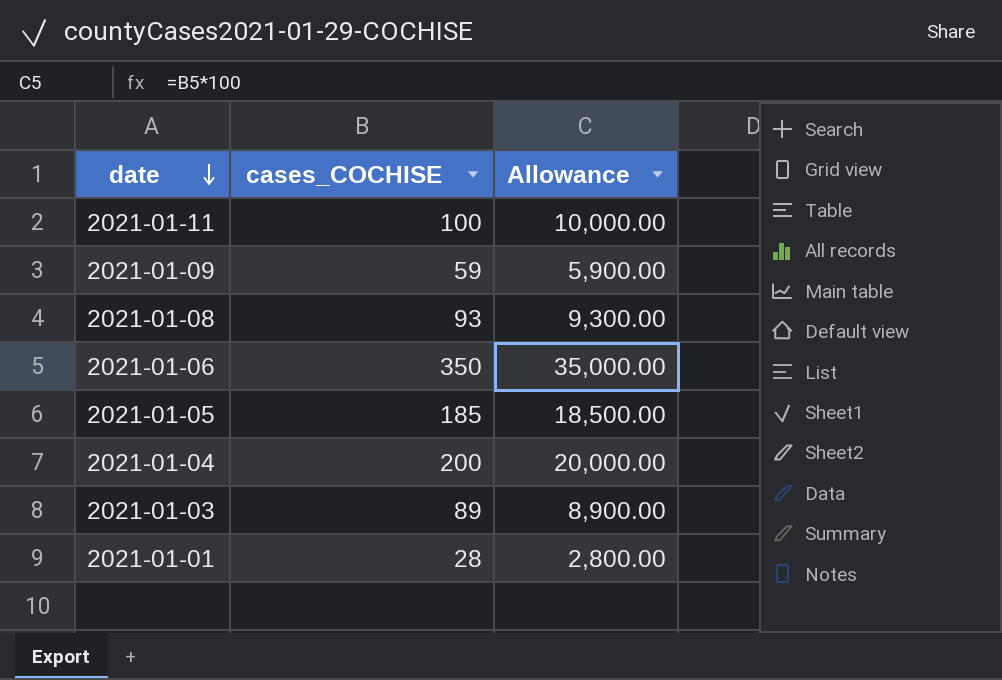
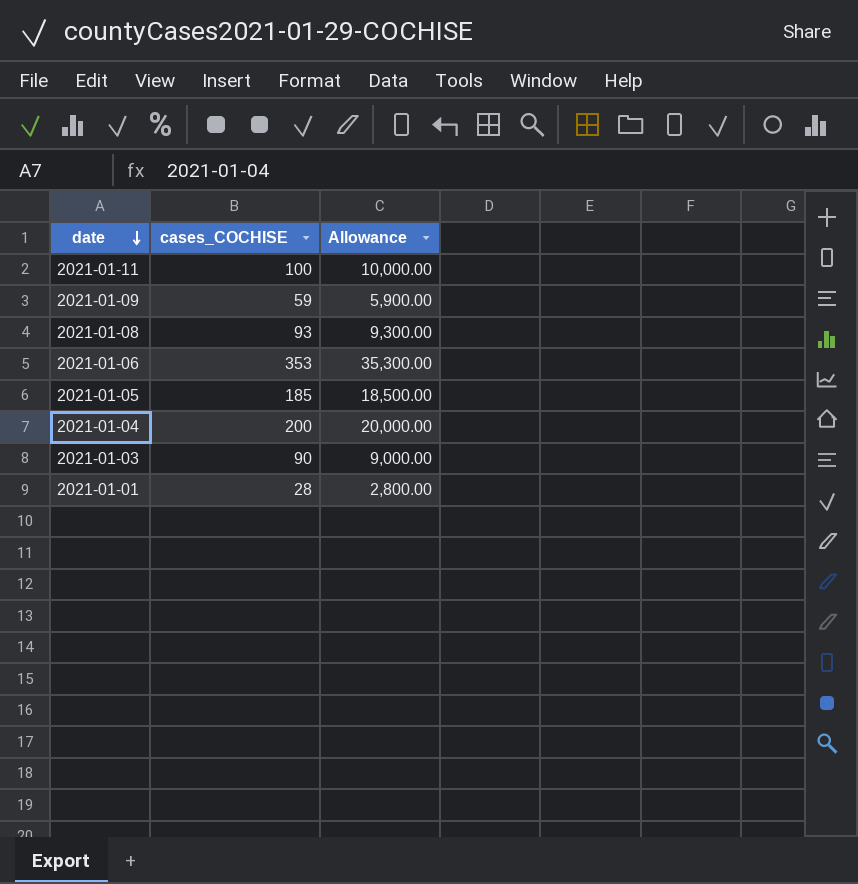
2021-01-06 | cases_COCHISE: 350 -> 353
2021-01-06 | Allowance: 35,000.00 -> 35,300.00
2021-01-03 | cases_COCHISE: 89 -> 90
2021-01-03 | Allowance: 8,900.00 -> 9,000.00

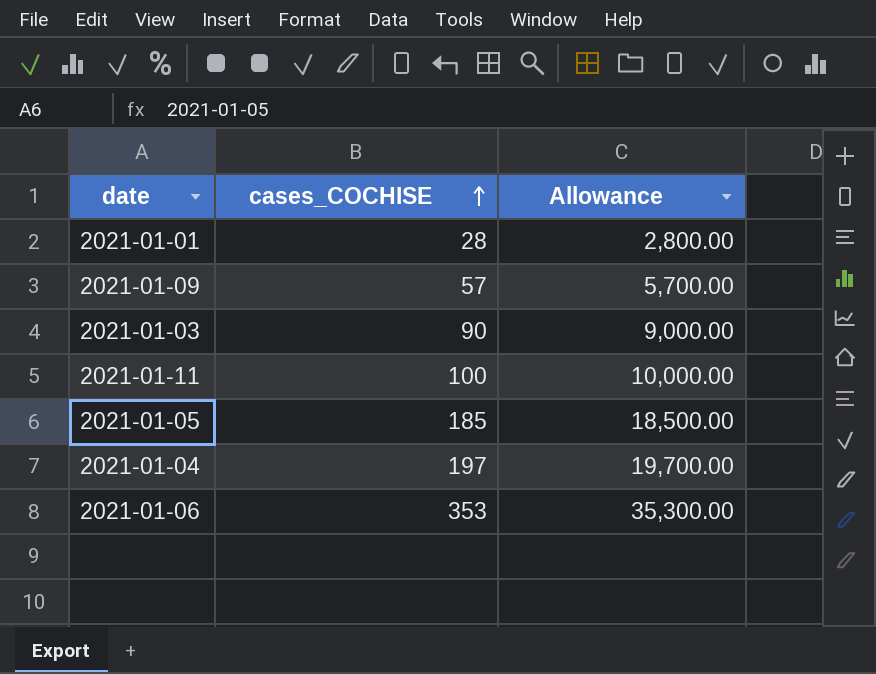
row order: date descending -> cases_COCHISE ascending
row 2021-01-08: 93 | 9,300.00 -> none
2021-01-09 | cases_COCHISE: 59 -> 57
2021-01-09 | Allowance: 5,900.00 -> 5,700.00
2021-01-04 | cases_COCHISE: 200 -> 197
2021-01-04 | Allowance: 20,000.00 -> 19,700.00

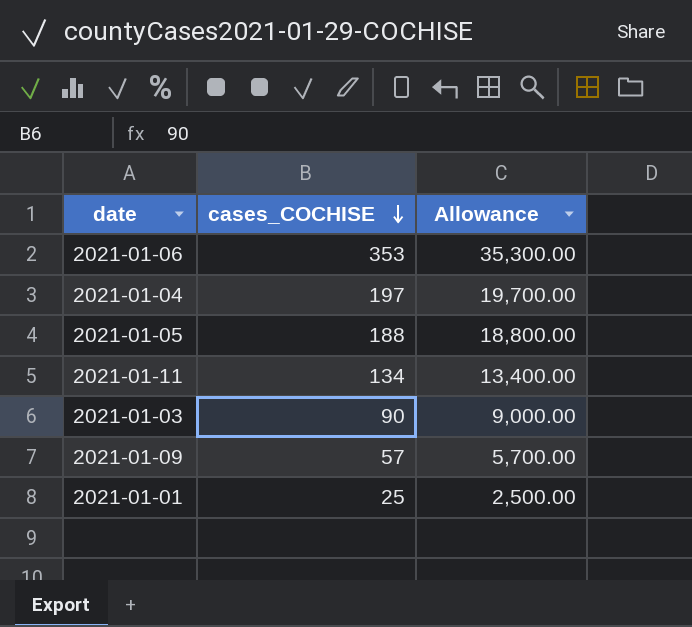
row order: cases_COCHISE ascending -> cases_COCHISE descending
2021-01-05 | cases_COCHISE: 185 -> 188
2021-01-05 | Allowance: 18,500.00 -> 18,800.00
2021-01-11 | cases_COCHISE: 100 -> 134
2021-01-11 | Allowance: 10,000.00 -> 13,400.00
2021-01-01 | cases_COCHISE: 28 -> 25
2021-01-01 | Allowance: 2,800.00 -> 2,500.00

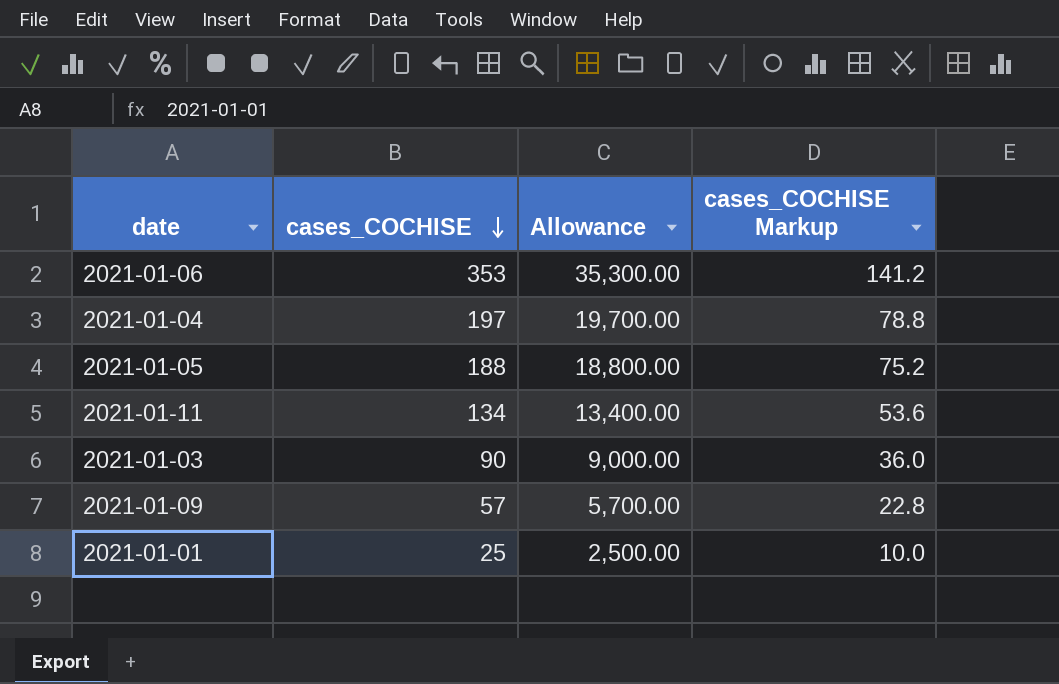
column cases_COCHISE Markup | formula: none -> [cases_COCHISE] * 0.4

